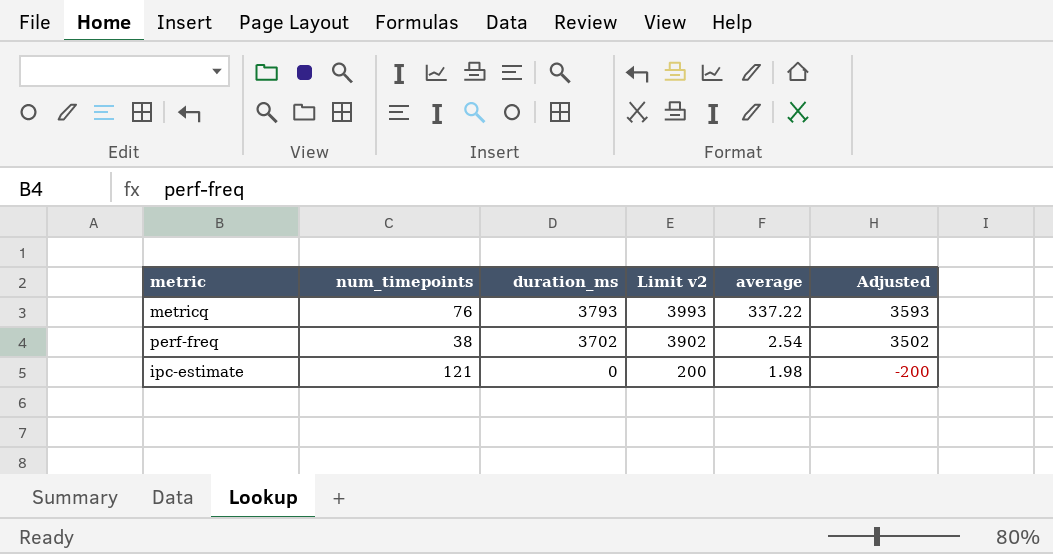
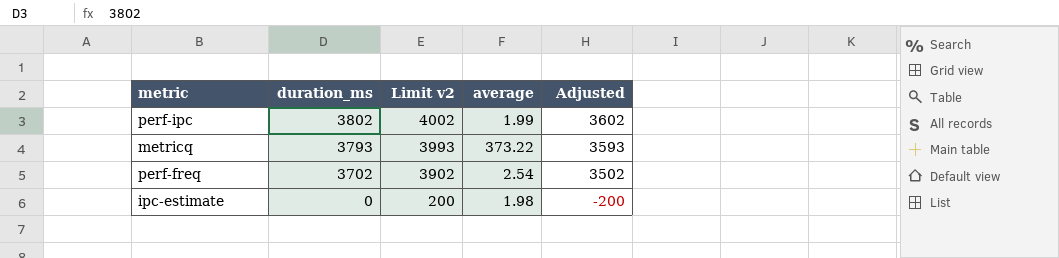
column num_timepoints | position: 2 -> none
row perf-ipc: none -> 3802 | 4002 | 1.99 | 3602
metricq | average: 337.22 -> 373.22

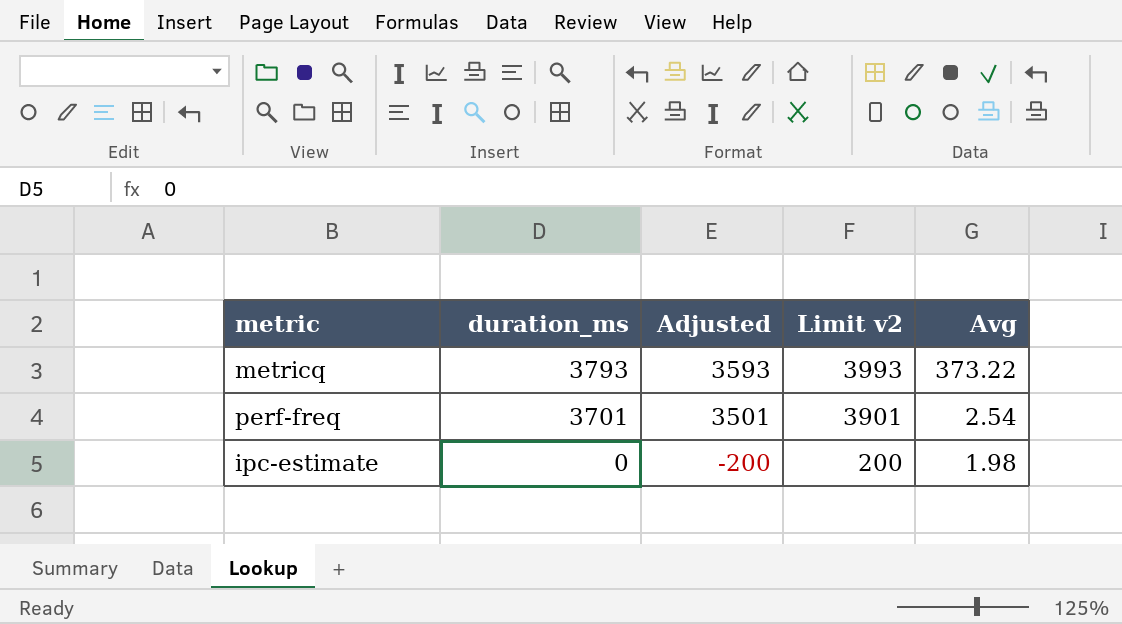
column Adjusted | position: 5 -> 3
column name: average -> Avg
row perf-ipc: 3802 | 4002 | 1.99 | 3602 -> none
perf-freq | duration_ms: 3702 -> 3701
perf-freq | Adjusted: 3502 -> 3501
perf-freq | Limit v2: 3902 -> 3901

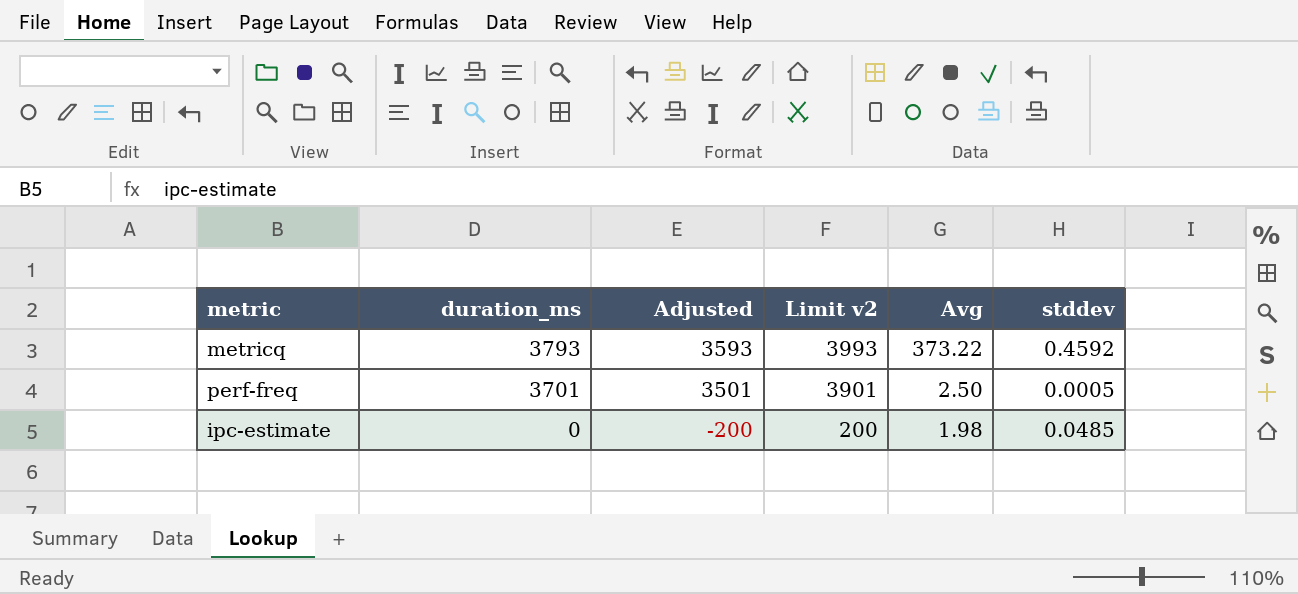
column stddev | position: none -> 6
perf-freq | Avg: 2.54 -> 2.50

